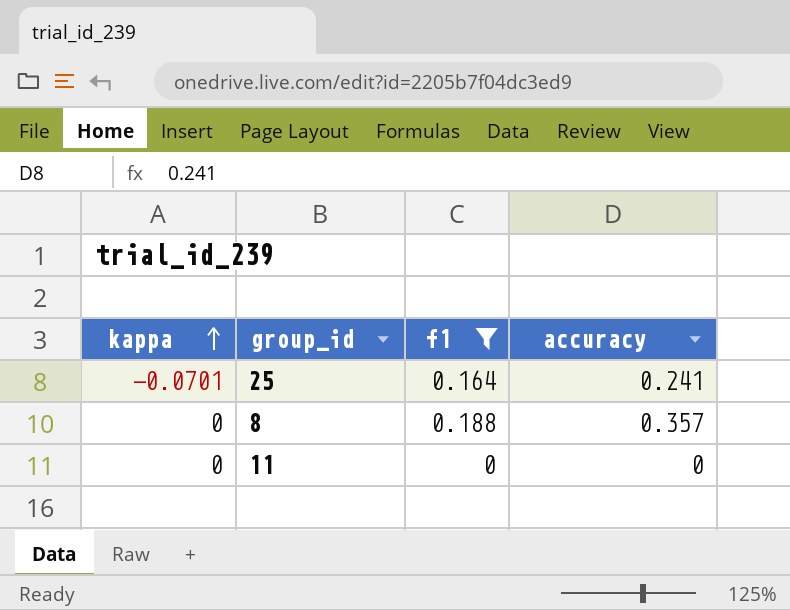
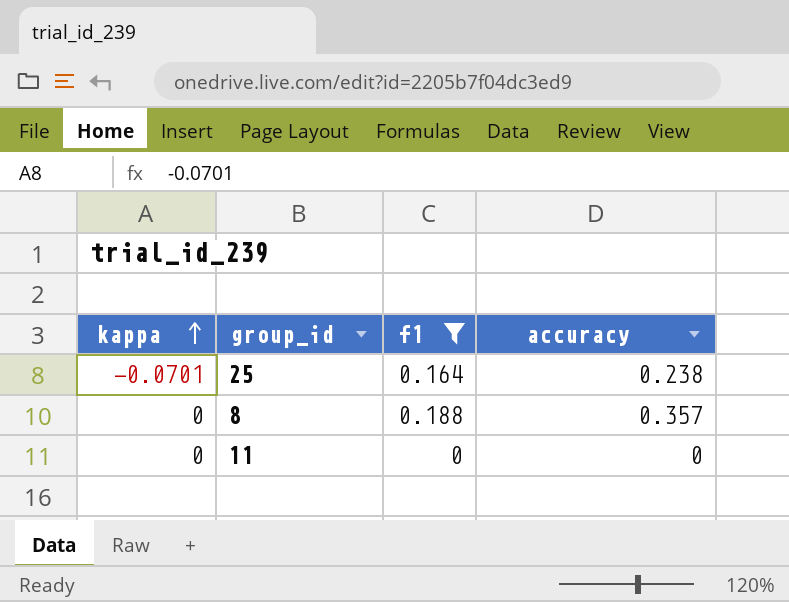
25 | accuracy: 0.241 -> 0.238

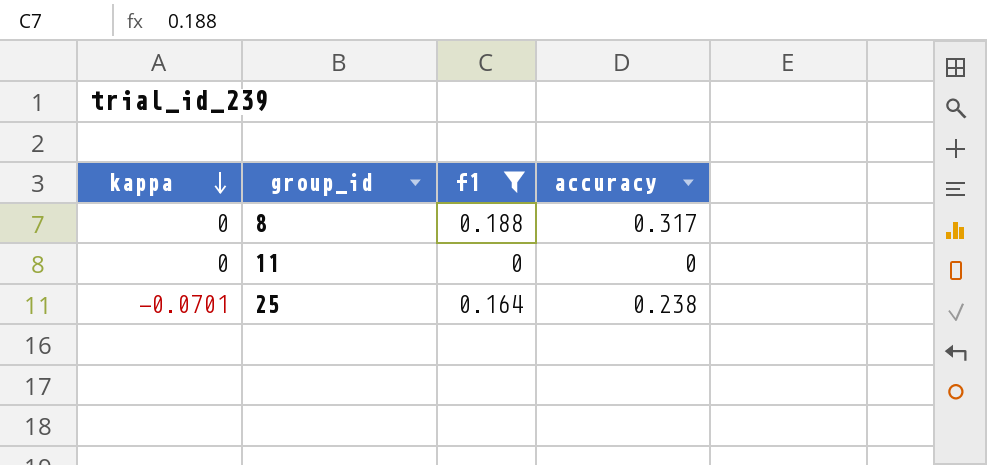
row order: kappa ascending -> kappa descending
8 | accuracy: 0.357 -> 0.317

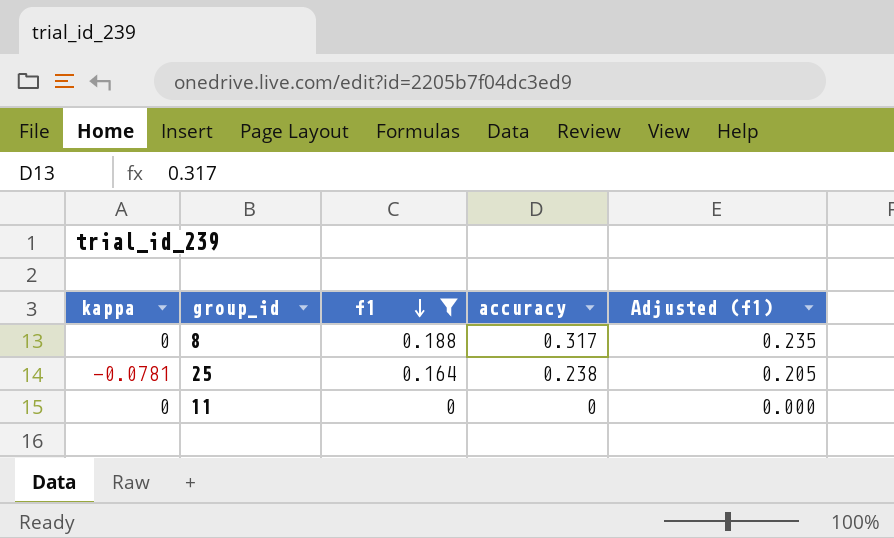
row order: kappa descending -> f1 descending
column Adjusted (f1) | formula: none -> [f1] * 1.25
25 | kappa: -0.0701 -> -0.0781

